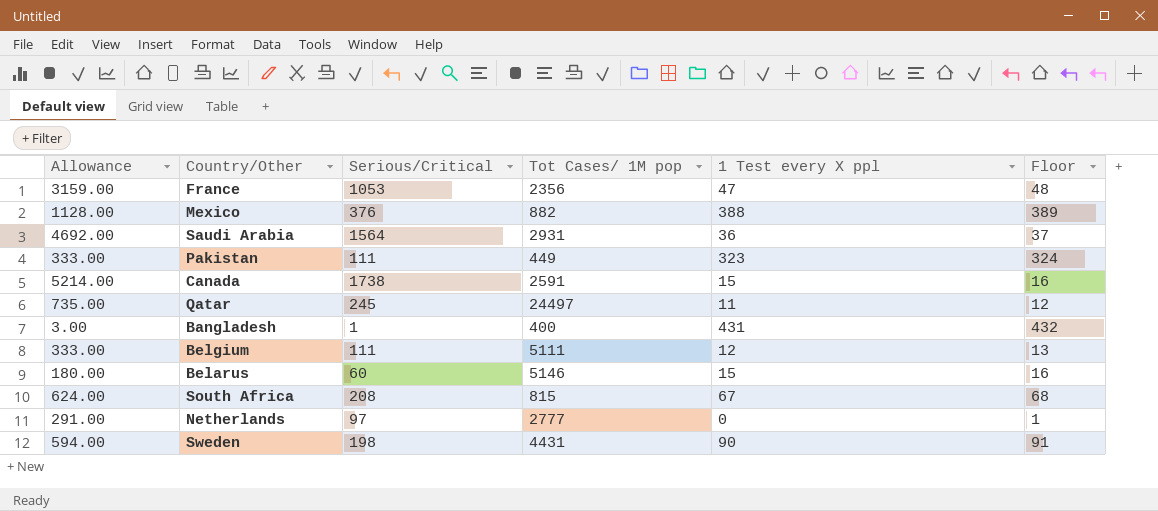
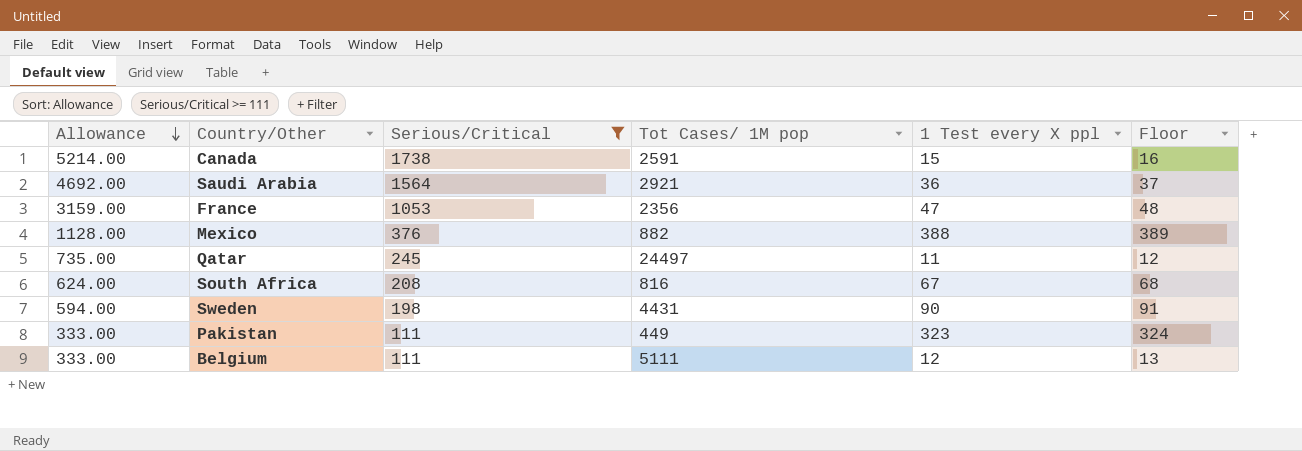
filter: none -> Serious/Critical >= 111
row order: none -> Allowance descending
Saudi Arabia | Tot Cases/ 1M pop: 2931 -> 2921
South Africa | Tot Cases/ 1M pop: 815 -> 816

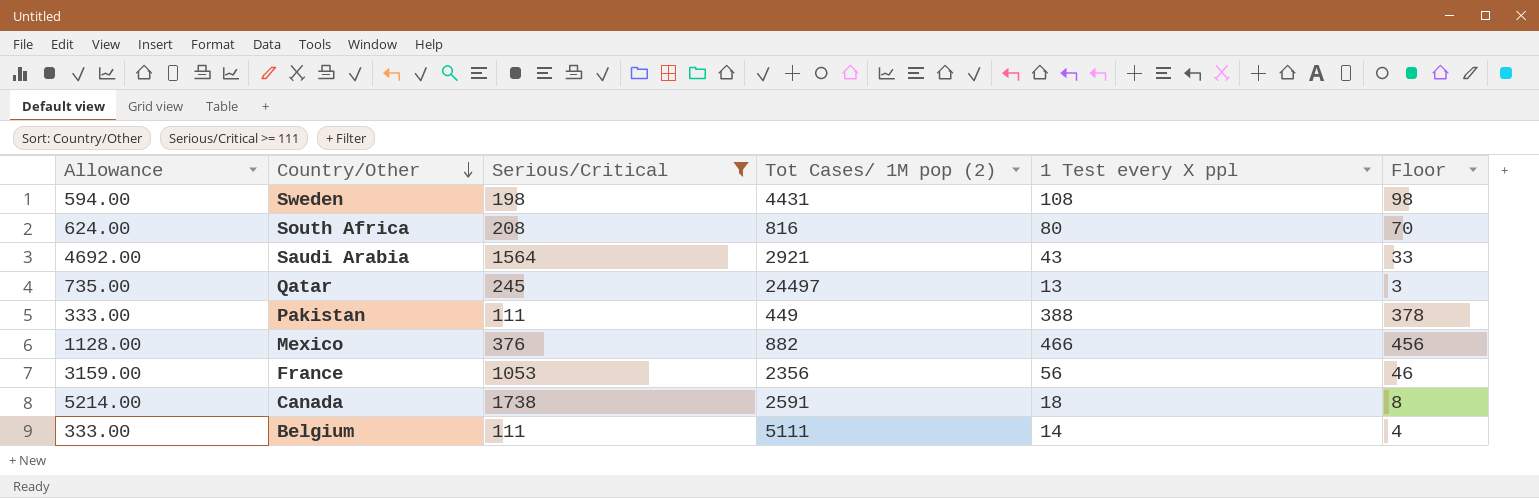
row order: Allowance descending -> Country/Other descending
column name: Tot Cases/ 1M pop -> Tot Cases/ 1M pop (2)
column Floor | formula: [1 Test every X ppl] + 1 -> [1 Test every X ppl] - 10
Sweden | 1 Test every X ppl: 90 -> 108
South Africa | 1 Test every X ppl: 67 -> 80
Saudi Arabia | 1 Test every X ppl: 36 -> 43
Qatar | 1 Test every X ppl: 11 -> 13
Pakistan | 1 Test every X ppl: 323 -> 388
Mexico | 1 Test every X ppl: 388 -> 466
France | 1 Test every X ppl: 47 -> 56
Canada | 1 Test every X ppl: 15 -> 18
Belgium | 1 Test every X ppl: 12 -> 14

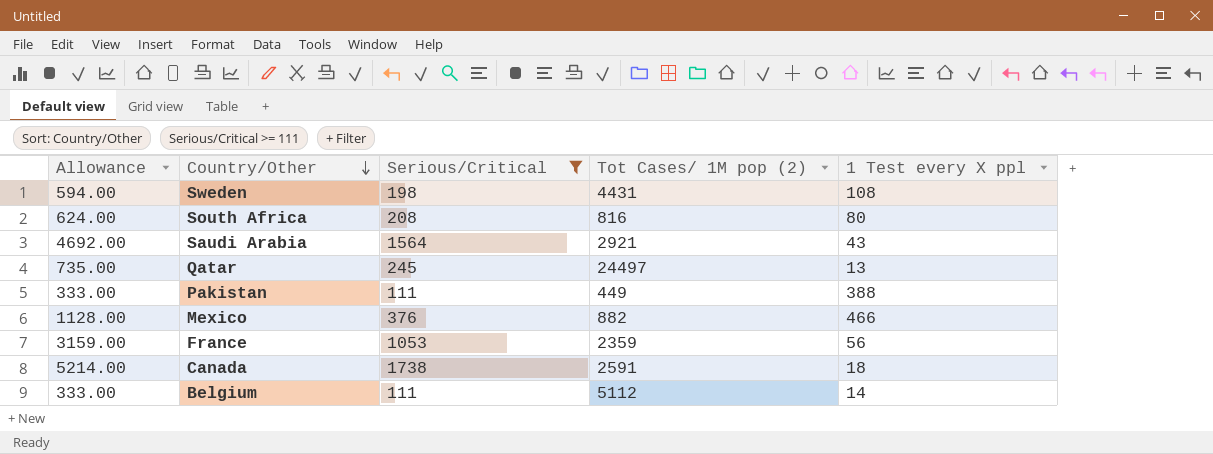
column Floor | formula: [1 Test every X ppl] - 10 -> none
France | Tot Cases/ 1M pop (2): 2356 -> 2359
Belgium | Tot Cases/ 1M pop (2): 5111 -> 5112

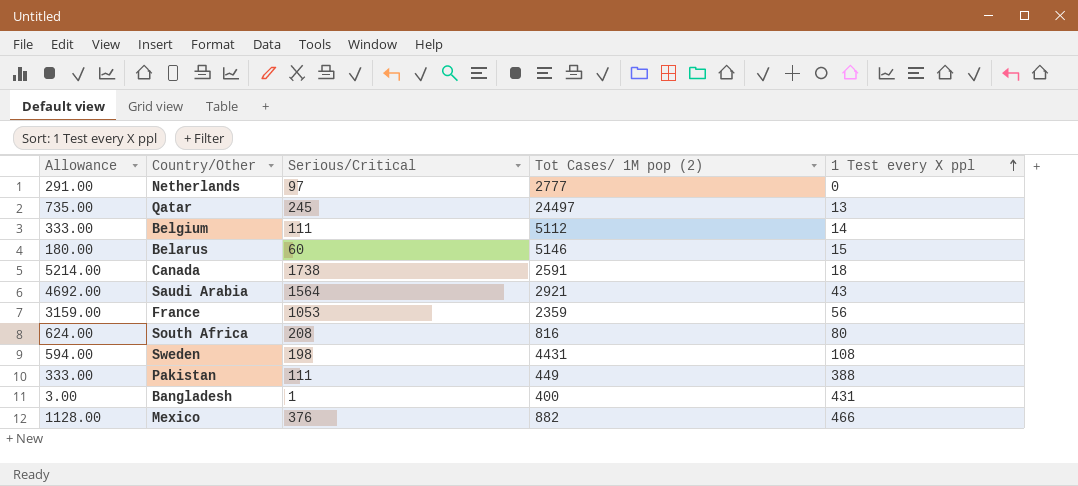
filter: Serious/Critical >= 111 -> none
row order: Country/Other descending -> 1 Test every X ppl ascending

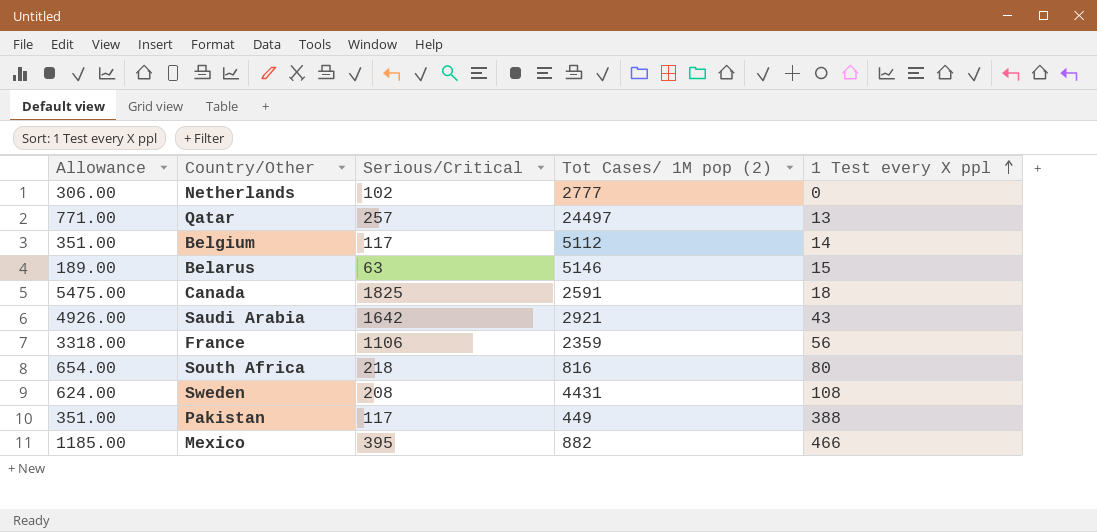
row Bangladesh: 3.00 | 1 | 400 | 431 -> none
Netherlands | Allowance: 291.00 -> 306.00
Netherlands | Serious/Critical: 97 -> 102
Qatar | Allowance: 735.00 -> 771.00
Qatar | Serious/Critical: 245 -> 257
Belgium | Allowance: 333.00 -> 351.00
Belgium | Serious/Critical: 111 -> 117
Belarus | Allowance: 180.00 -> 189.00
Belarus | Serious/Critical: 60 -> 63
Canada | Allowance: 5214.00 -> 5475.00
Canada | Serious/Critical: 1738 -> 1825
Saudi Arabia | Allowance: 4692.00 -> 4926.00
Saudi Arabia | Serious/Critical: 1564 -> 1642
France | Allowance: 3159.00 -> 3318.00
France | Serious/Critical: 1053 -> 1106
South Africa | Allowance: 624.00 -> 654.00
South Africa | Serious/Critical: 208 -> 218
Sweden | Allowance: 594.00 -> 624.00
Sweden | Serious/Critical: 198 -> 208
Pakistan | Allowance: 333.00 -> 351.00
Pakistan | Serious/Critical: 111 -> 117
Mexico | Allowance: 1128.00 -> 1185.00
Mexico | Serious/Critical: 376 -> 395

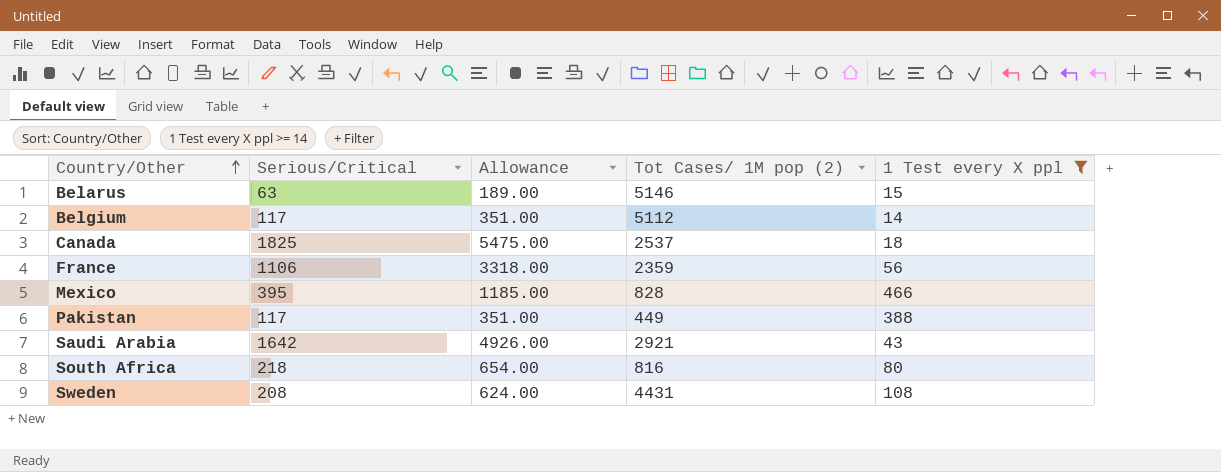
filter: none -> 1 Test every X ppl >= 14
row order: 1 Test every X ppl ascending -> Country/Other ascending
column Allowance | position: 1 -> 3
Canada | Tot Cases/ 1M pop (2): 2591 -> 2537
Mexico | Tot Cases/ 1M pop (2): 882 -> 828

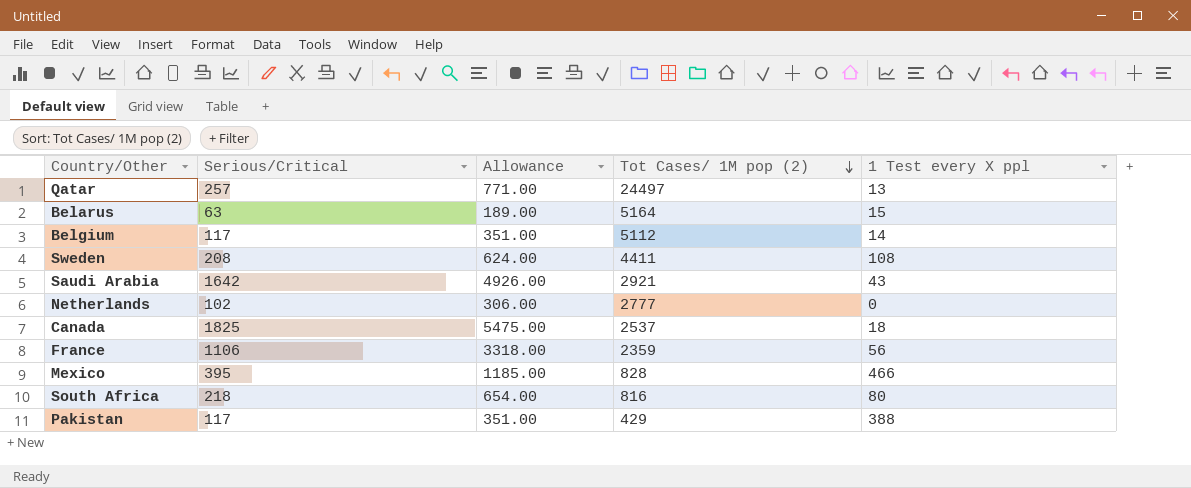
filter: 1 Test every X ppl >= 14 -> none
row order: Country/Other ascending -> Tot Cases/ 1M pop (2) descending
Belarus | Tot Cases/ 1M pop (2): 5146 -> 5164
Sweden | Tot Cases/ 1M pop (2): 4431 -> 4411
Pakistan | Tot Cases/ 1M pop (2): 449 -> 429

